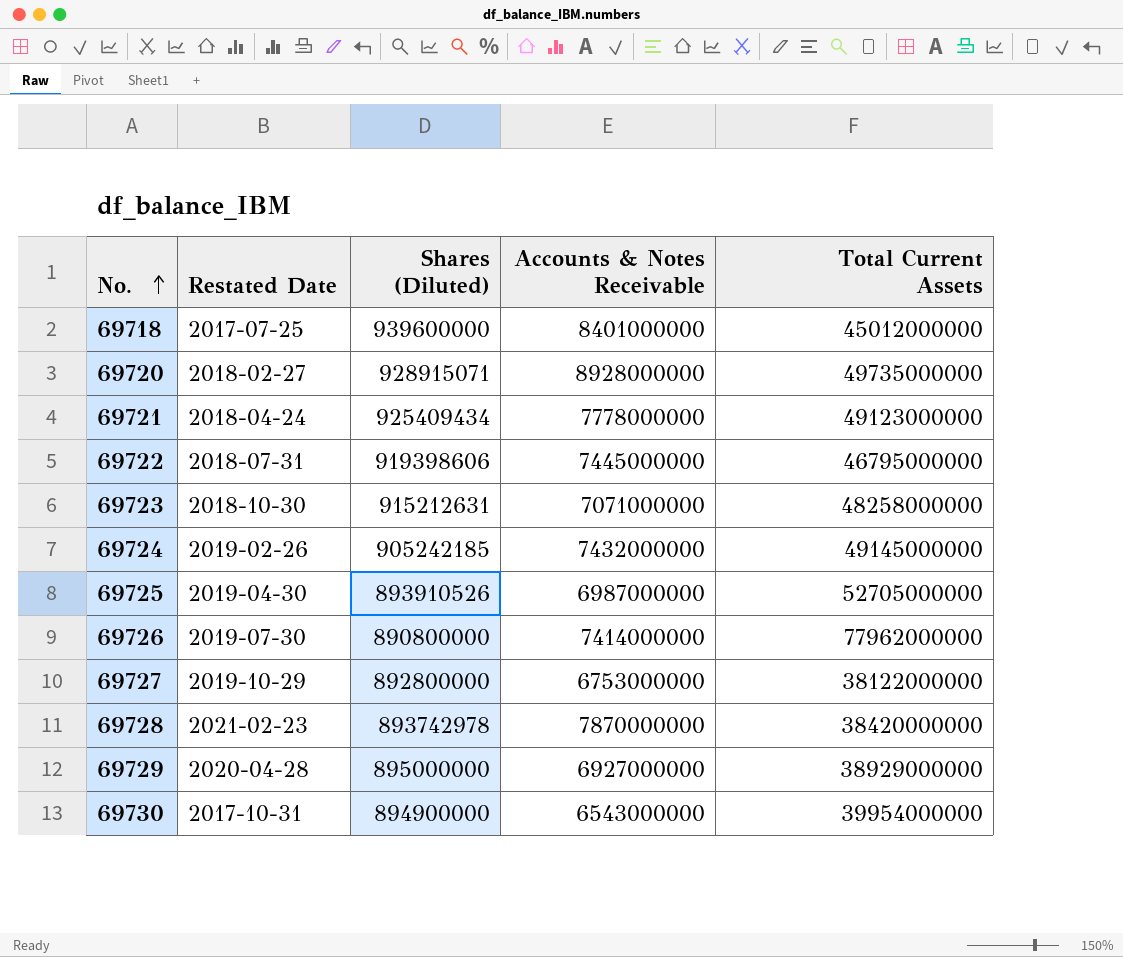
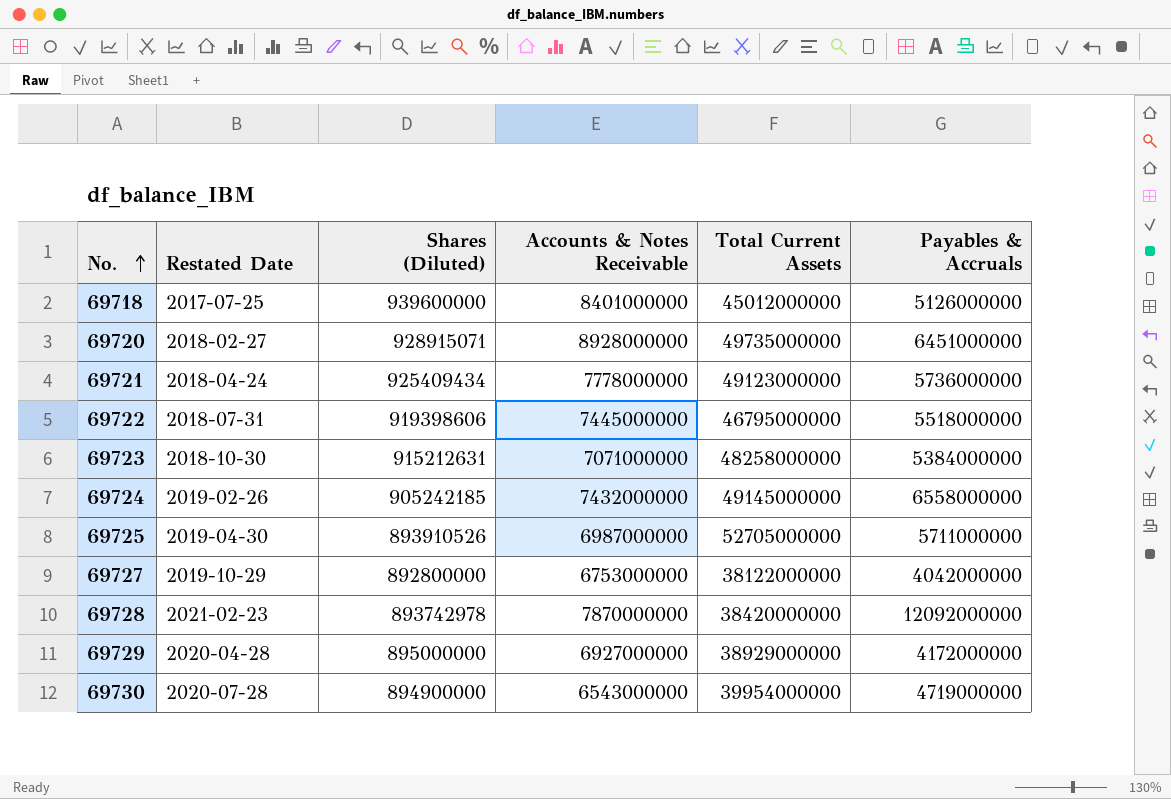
column Payables & Accruals | position: none -> 6
row 69726: 2019-07-30 | 890800000 | 7414000000 | 77962000000 -> none
69730 | Restated Date: 2017-10-31 -> 2020-07-28

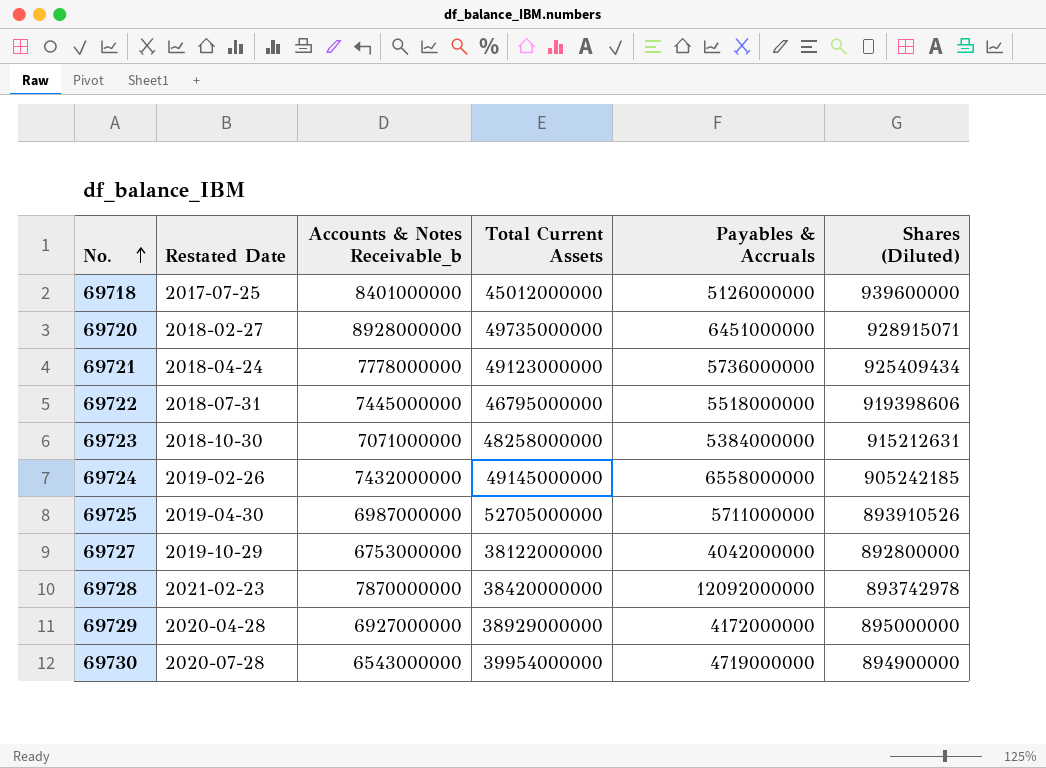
column name: Accounts & Notes Receivable -> Accounts & Notes Receivable_b
column Shares (Diluted) | position: 3 -> 6

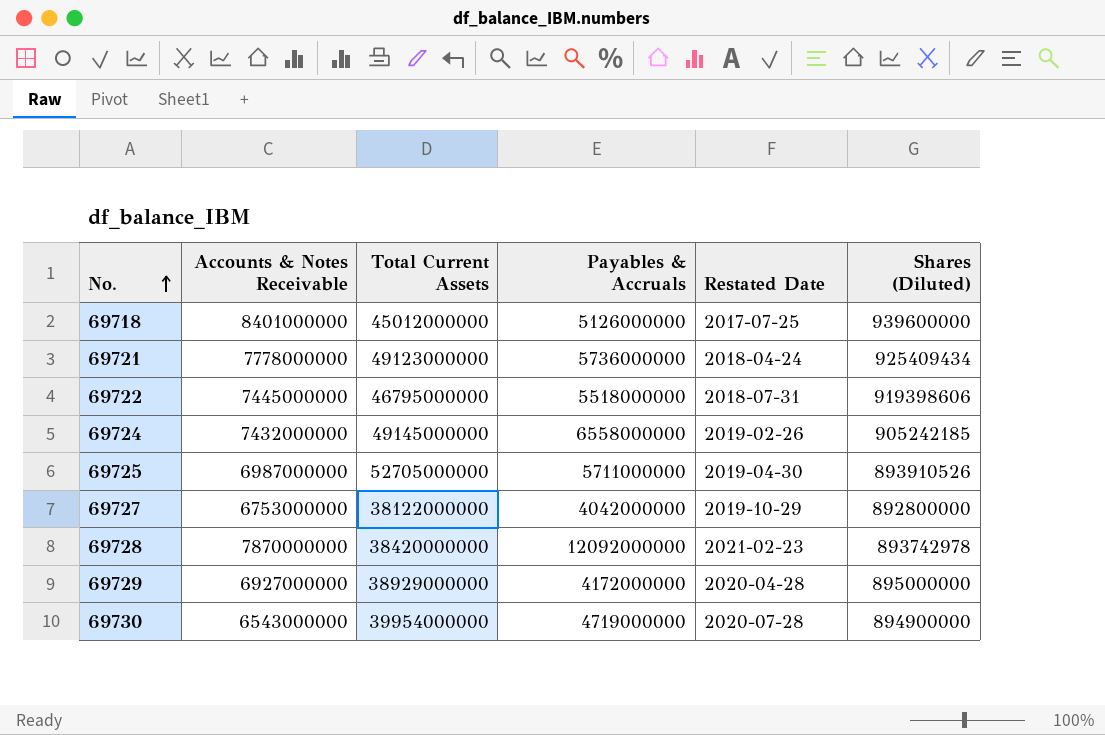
column name: Accounts & Notes Receivable_b -> Accounts & Notes Receivable
column Restated Date | position: 2 -> 5
row 69720: 2018-02-27 | 8928000000 | 49735000000 | 6451000000 | 928915071 -> none
row 69723: 2018-10-30 | 7071000000 | 48258000000 | 5384000000 | 915212631 -> none

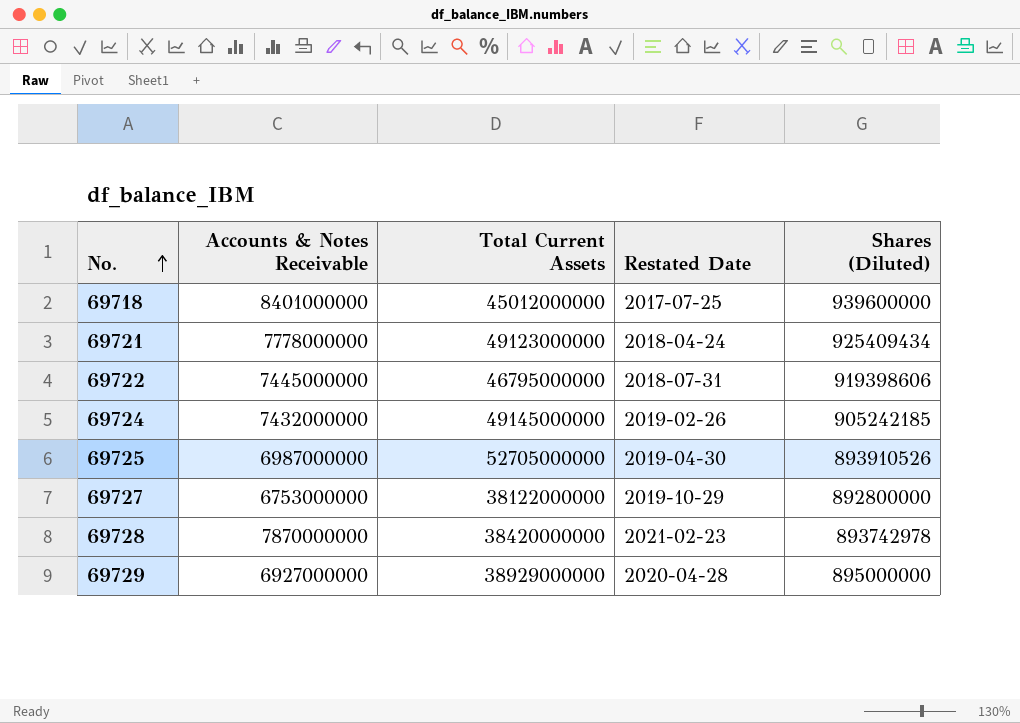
column Payables & Accruals | position: 4 -> none
row 69730: 6543000000 | 39954000000 | 4719000000 | 2020-07-28 | 894900000 -> none

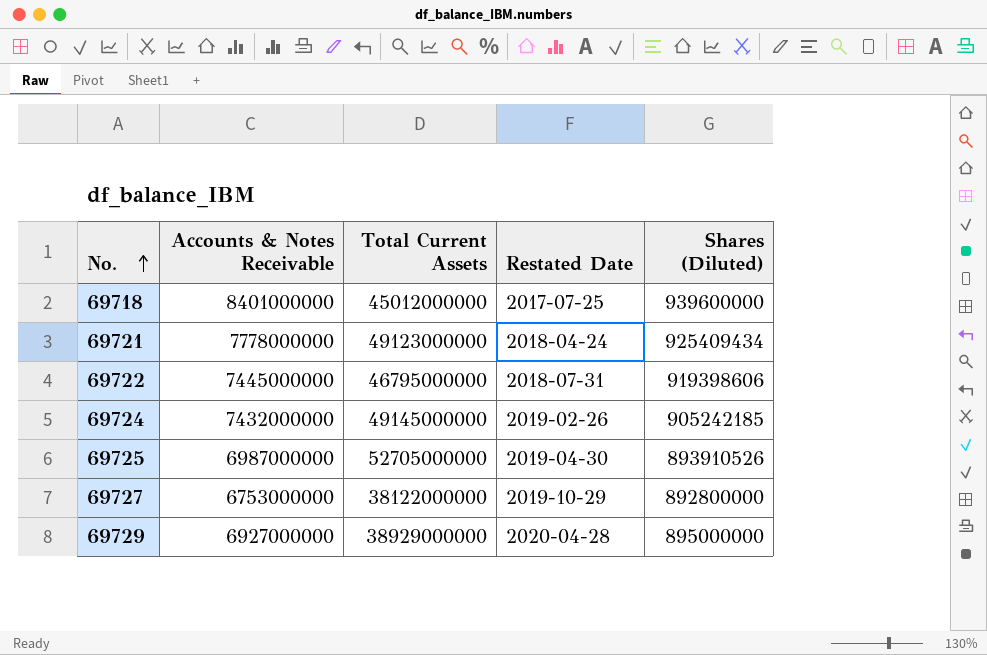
row 69728: 7870000000 | 38420000000 | 2021-02-23 | 893742978 -> none

